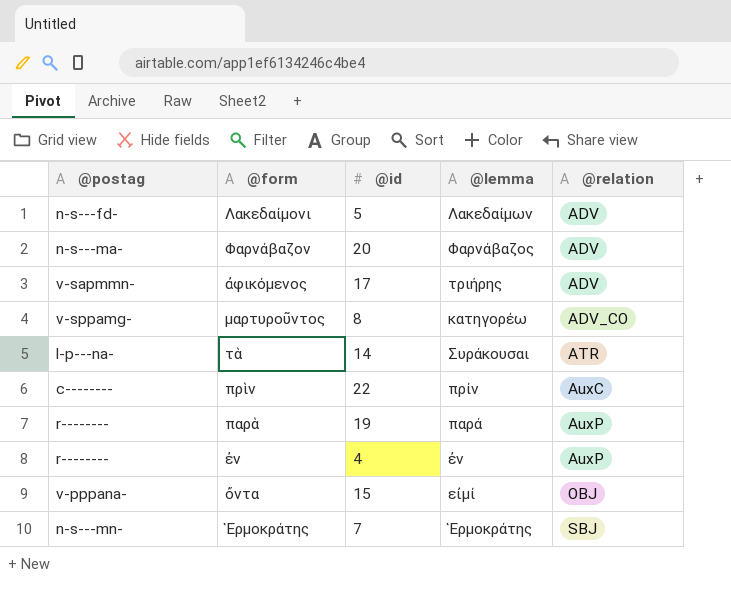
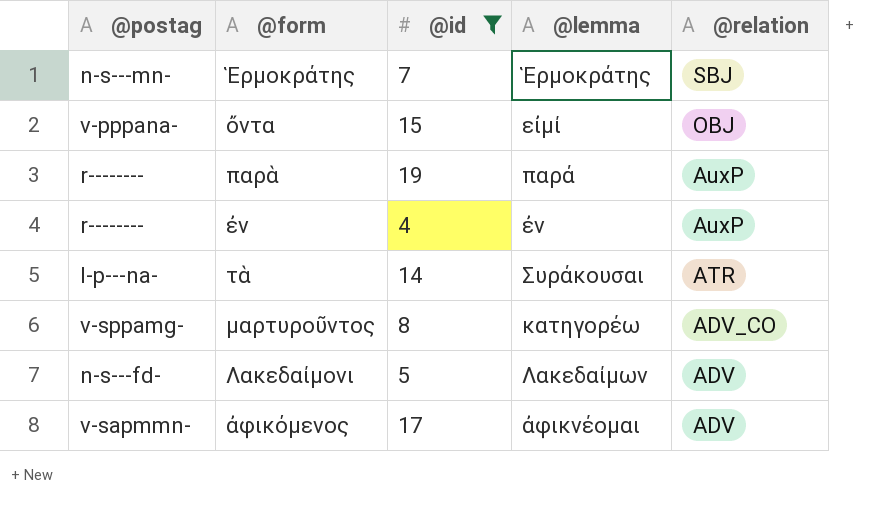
filter: none -> @id <= 19
row order: @relation ascending -> @relation descending
ἀφικόμενος | @lemma: τριήρης -> ἀφικνέομαι

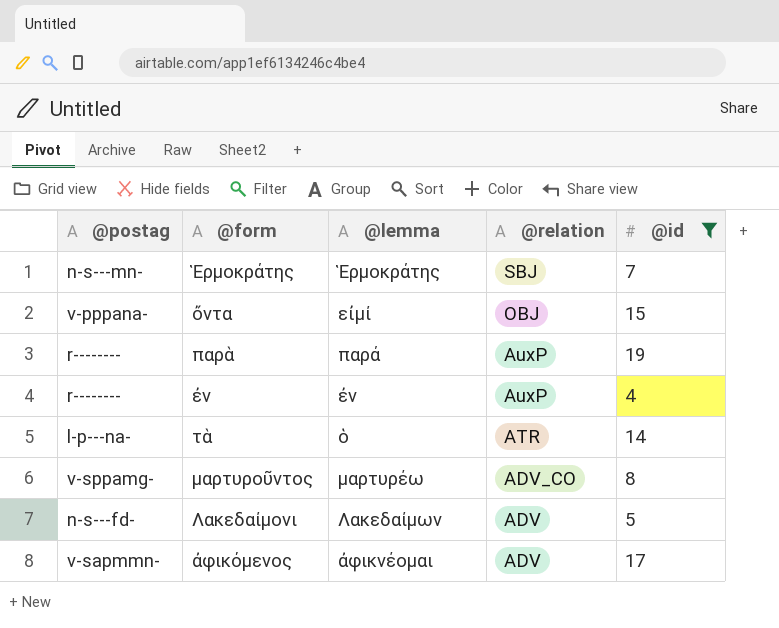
column @id | position: 3 -> 5
τὰ | @lemma: Συράκουσαι -> ὁ
μαρτυροῦντος | @lemma: κατηγορέω -> μαρτυρέω

